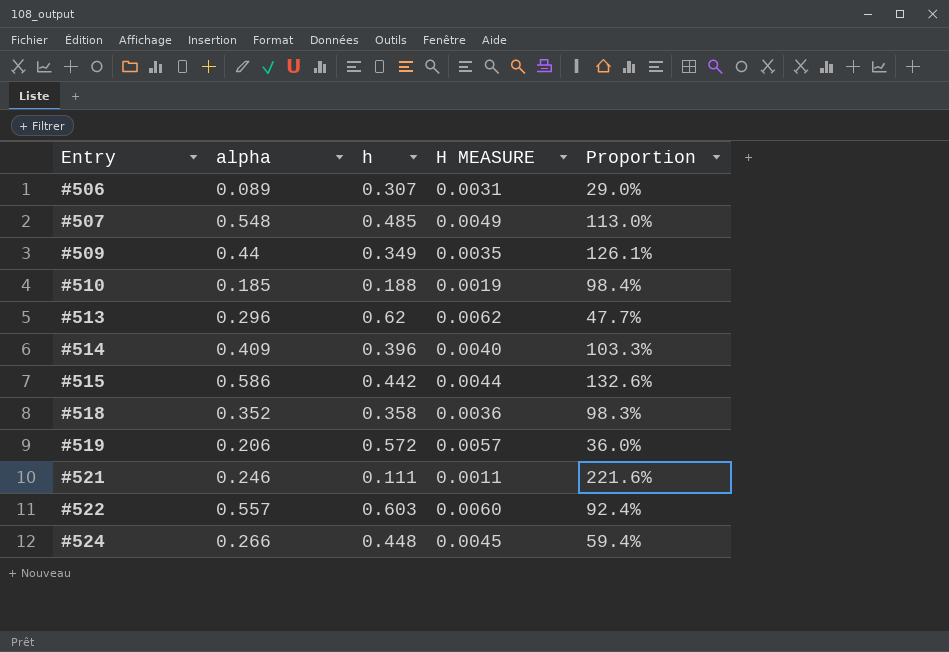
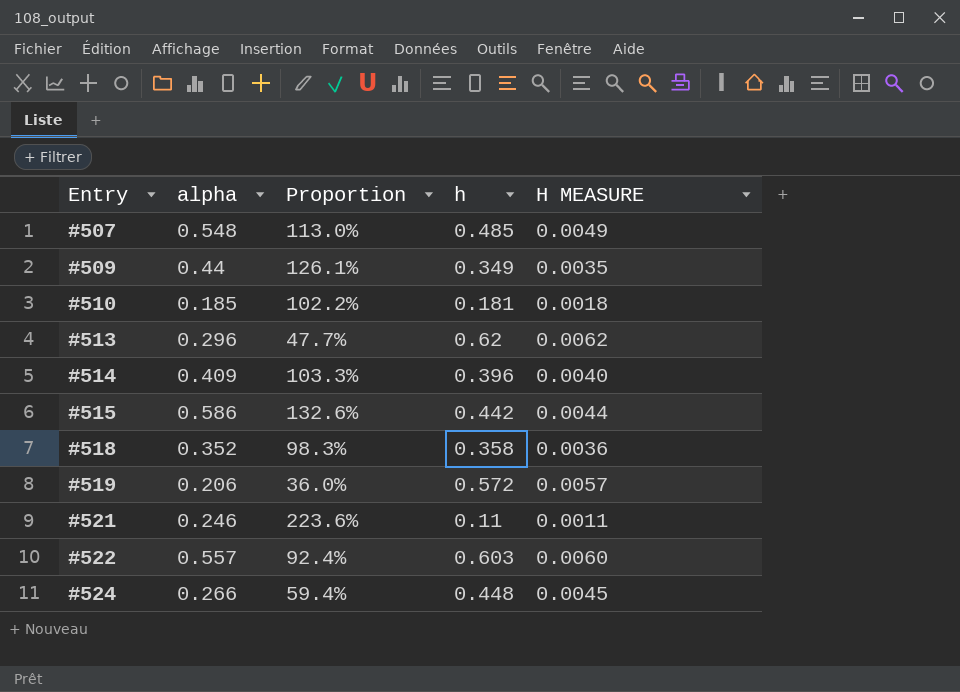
column Proportion | position: 5 -> 3
row #506: 0.089 | 0.307 | 0.0031 | 29.0% -> none
#510 | Proportion: 98.4% -> 102.2%
#510 | h: 0.188 -> 0.181
#510 | H MEASURE: 0.0019 -> 0.0018
#521 | Proportion: 221.6% -> 223.6%
#521 | h: 0.111 -> 0.11

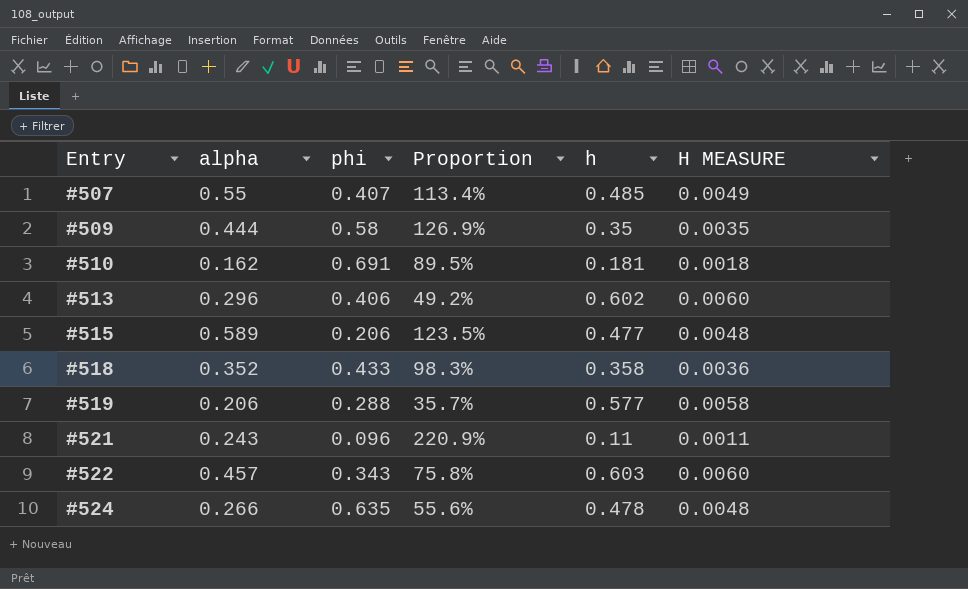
column phi | position: none -> 3
row #514: 0.409 | 103.3% | 0.396 | 0.0040 -> none
#507 | alpha: 0.548 -> 0.55
#507 | Proportion: 113.0% -> 113.4%
#509 | alpha: 0.44 -> 0.444
#509 | Proportion: 126.1% -> 126.9%
#509 | h: 0.349 -> 0.35
#510 | alpha: 0.185 -> 0.162
#510 | Proportion: 102.2% -> 89.5%
#513 | Proportion: 47.7% -> 49.2%
#513 | h: 0.62 -> 0.602
#513 | H MEASURE: 0.0062 -> 0.0060
#515 | alpha: 0.586 -> 0.589
#515 | Proportion: 132.6% -> 123.5%
#515 | h: 0.442 -> 0.477
#515 | H MEASURE: 0.0044 -> 0.0048
#519 | Proportion: 36.0% -> 35.7%
#519 | h: 0.572 -> 0.577
#519 | H MEASURE: 0.0057 -> 0.0058
#521 | alpha: 0.246 -> 0.243
#521 | Proportion: 223.6% -> 220.9%
#522 | alpha: 0.557 -> 0.457
#522 | Proportion: 92.4% -> 75.8%
#524 | Proportion: 59.4% -> 55.6%
#524 | h: 0.448 -> 0.478
#524 | H MEASURE: 0.0045 -> 0.0048

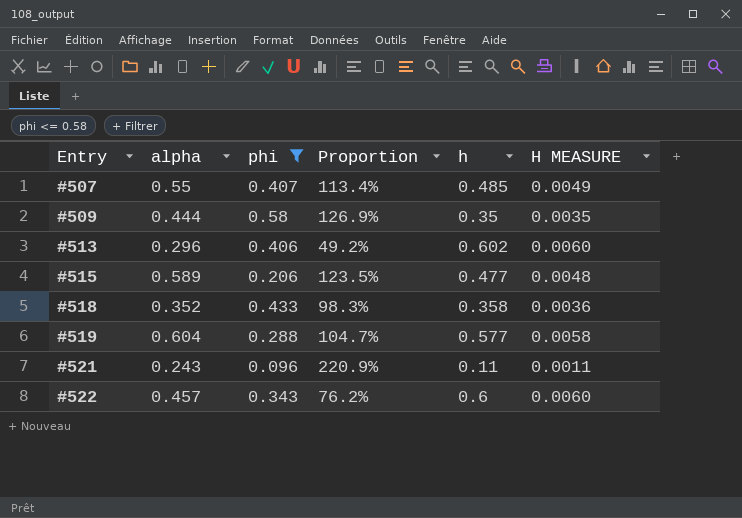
filter: none -> phi <= 0.58
#519 | alpha: 0.206 -> 0.604
#519 | Proportion: 35.7% -> 104.7%
#522 | Proportion: 75.8% -> 76.2%
#522 | h: 0.603 -> 0.6

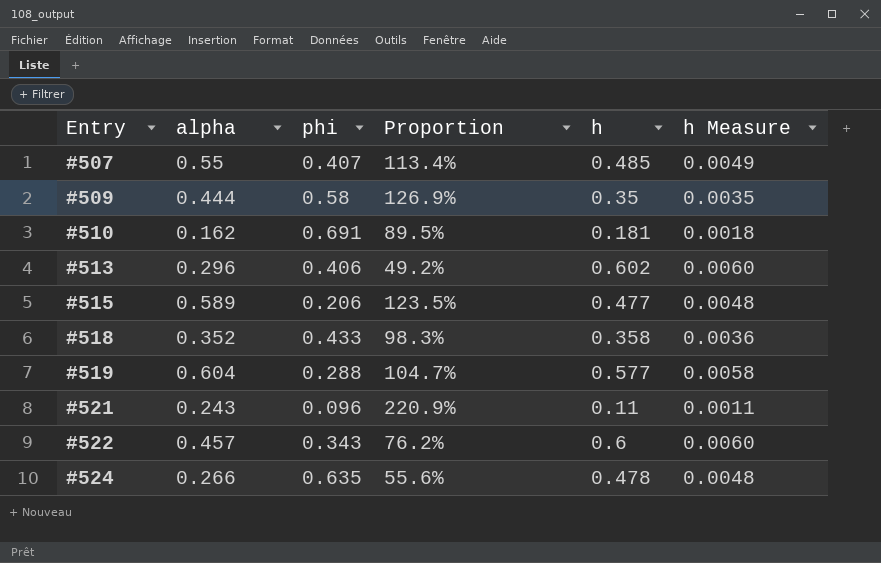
filter: phi <= 0.58 -> none
column name: H MEASURE -> h Measure

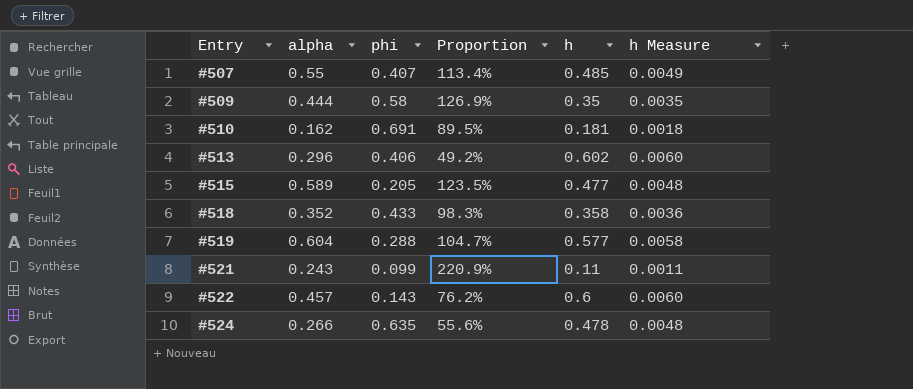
#515 | phi: 0.206 -> 0.205
#521 | phi: 0.096 -> 0.099
#522 | phi: 0.343 -> 0.143

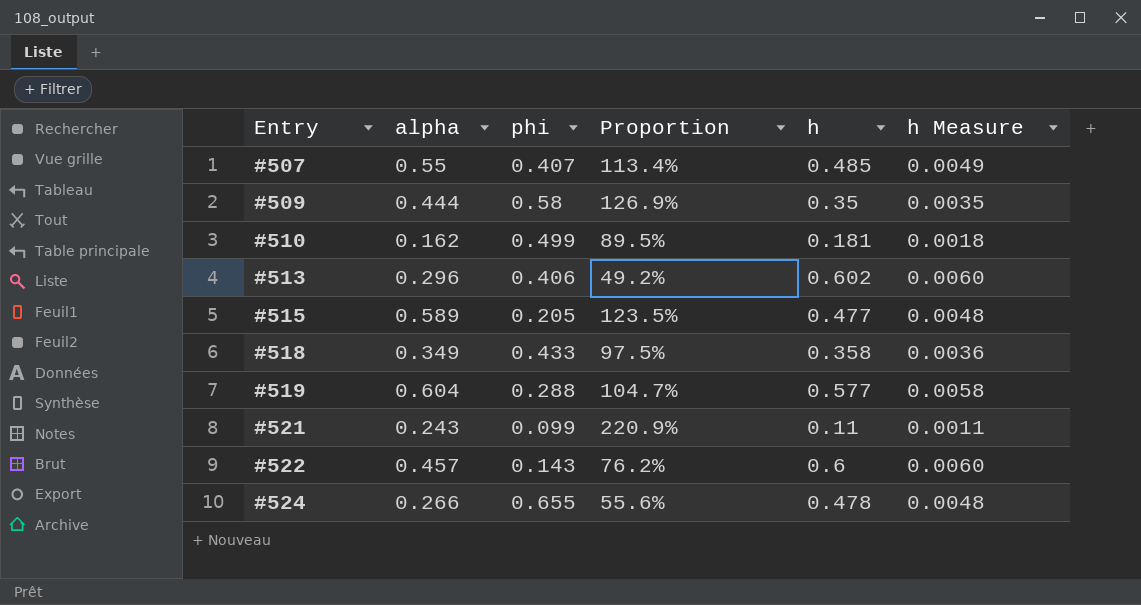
#510 | phi: 0.691 -> 0.499
#518 | alpha: 0.352 -> 0.349
#518 | Proportion: 98.3% -> 97.5%
#524 | phi: 0.635 -> 0.655

